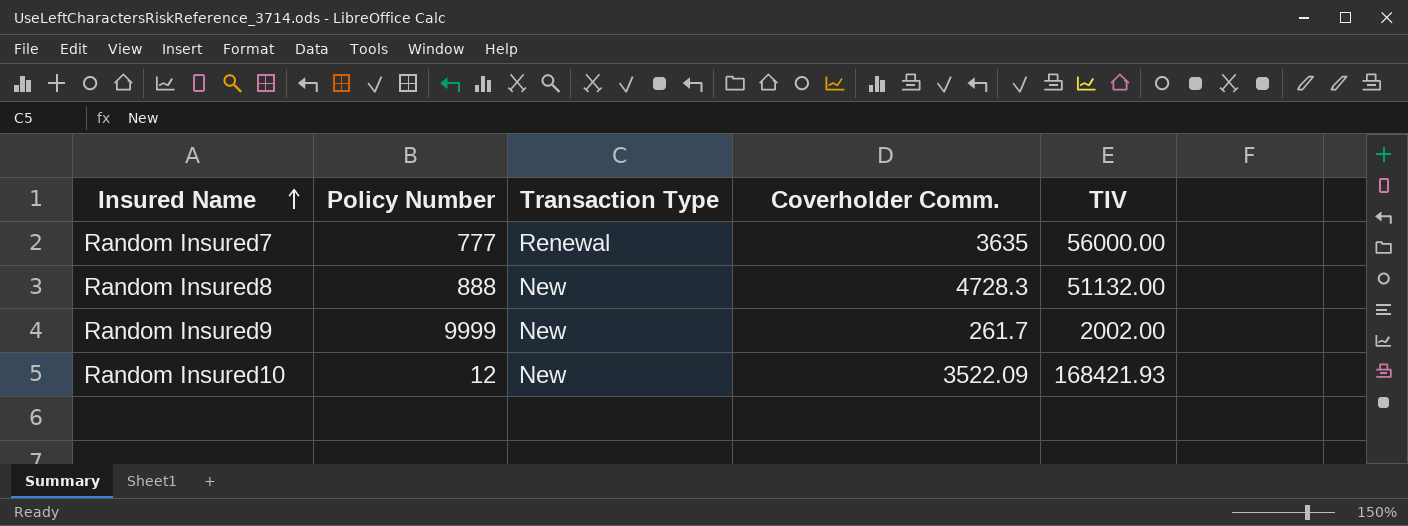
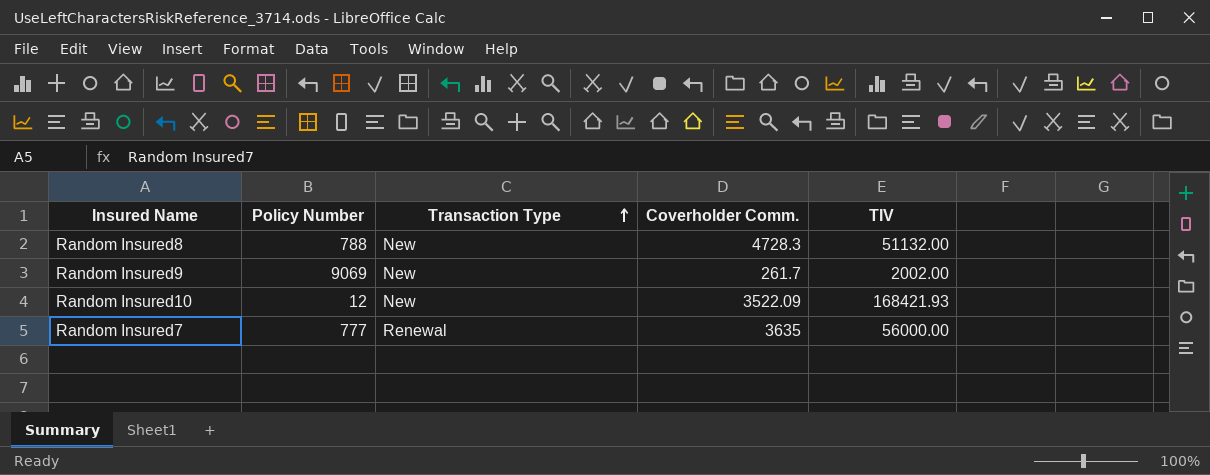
row order: Insured Name ascending -> Transaction Type ascending
Random Insured8 | Policy Number: 888 -> 788
Random Insured9 | Policy Number: 9999 -> 9069

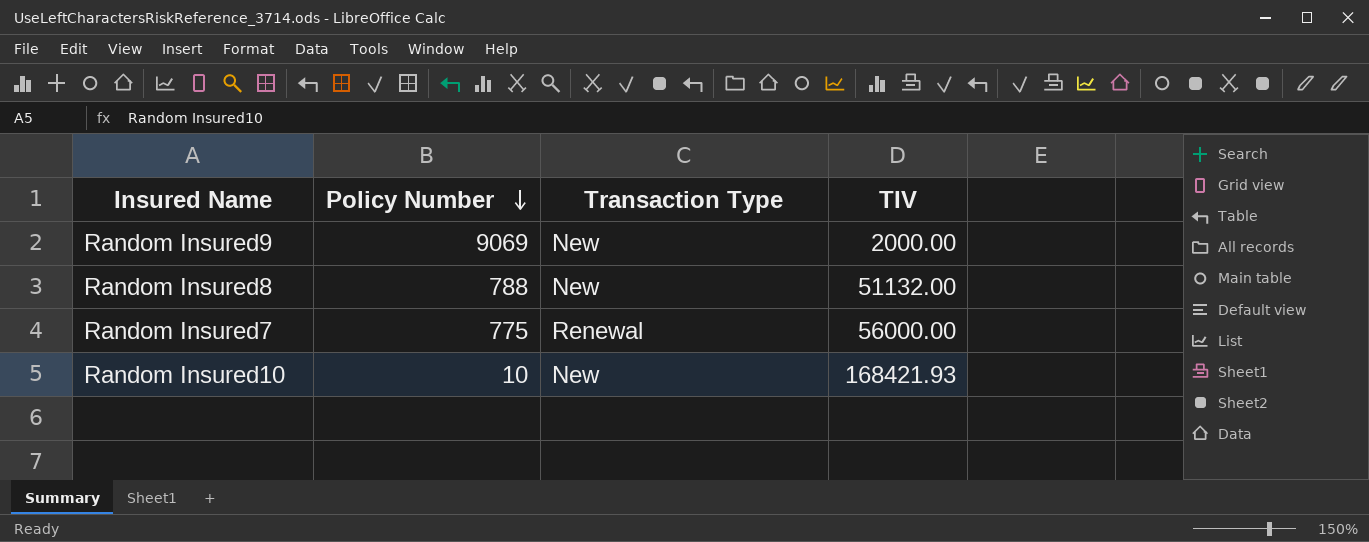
row order: Transaction Type ascending -> Policy Number descending
column Coverholder Comm. | position: 4 -> none
Random Insured9 | TIV: 2002.00 -> 2000.00
Random Insured7 | Policy Number: 777 -> 775
Random Insured10 | Policy Number: 12 -> 10

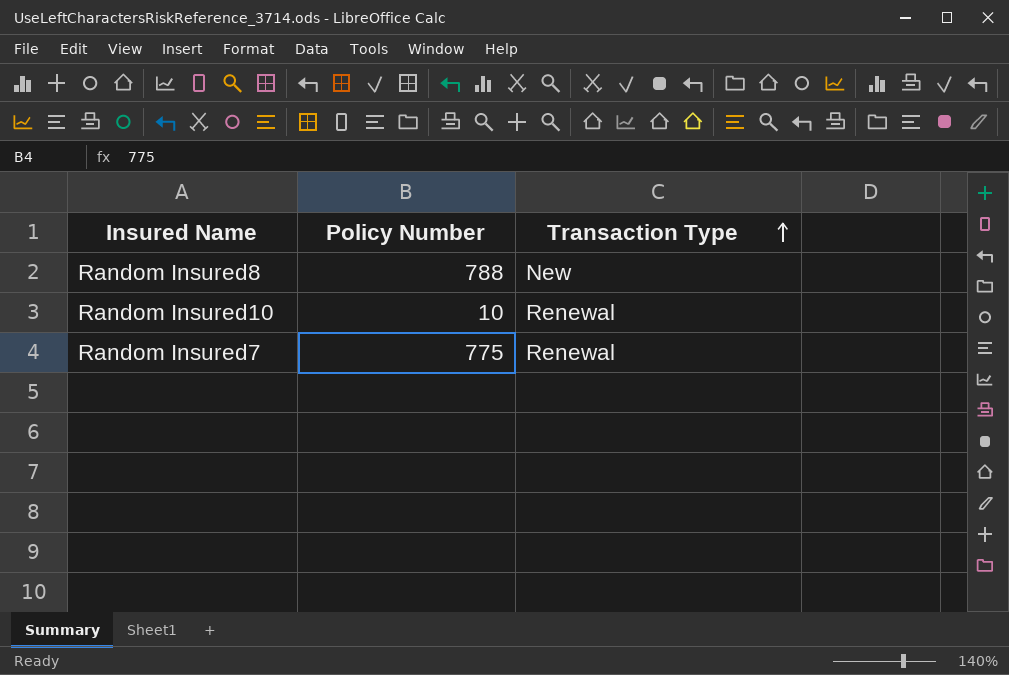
row order: Policy Number descending -> Transaction Type ascending
column TIV | position: 4 -> none
row Random Insured9: 9069 | New | 2000.00 -> none
Random Insured10 | Transaction Type: New -> Renewal

